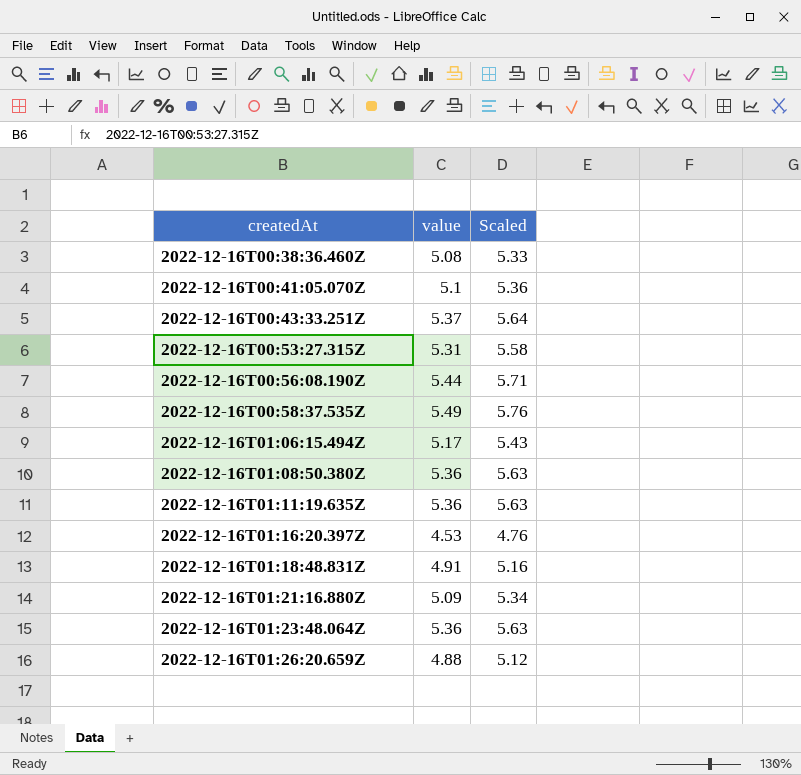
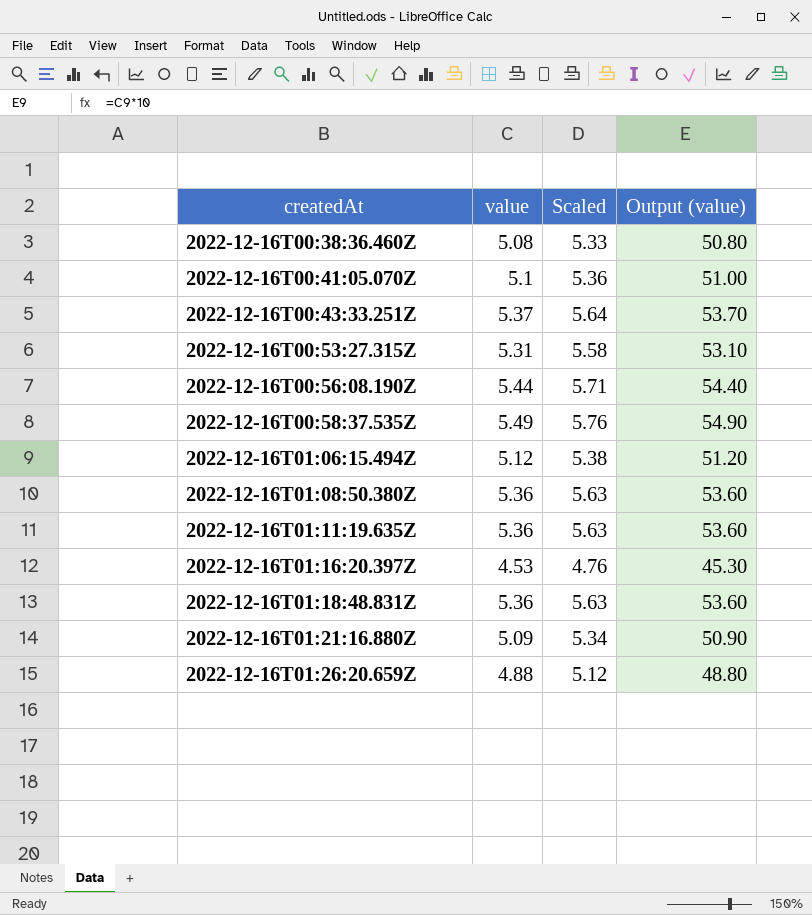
column Output (value) | formula: none -> [value] * 10
row 2022-12-16T01:23:48.064Z: 5.36 | 5.63 -> none
2022-12-16T01:06:15.494Z | value: 5.17 -> 5.12
2022-12-16T01:06:15.494Z | Scaled: 5.43 -> 5.38
2022-12-16T01:18:48.831Z | value: 4.91 -> 5.36
2022-12-16T01:18:48.831Z | Scaled: 5.16 -> 5.63

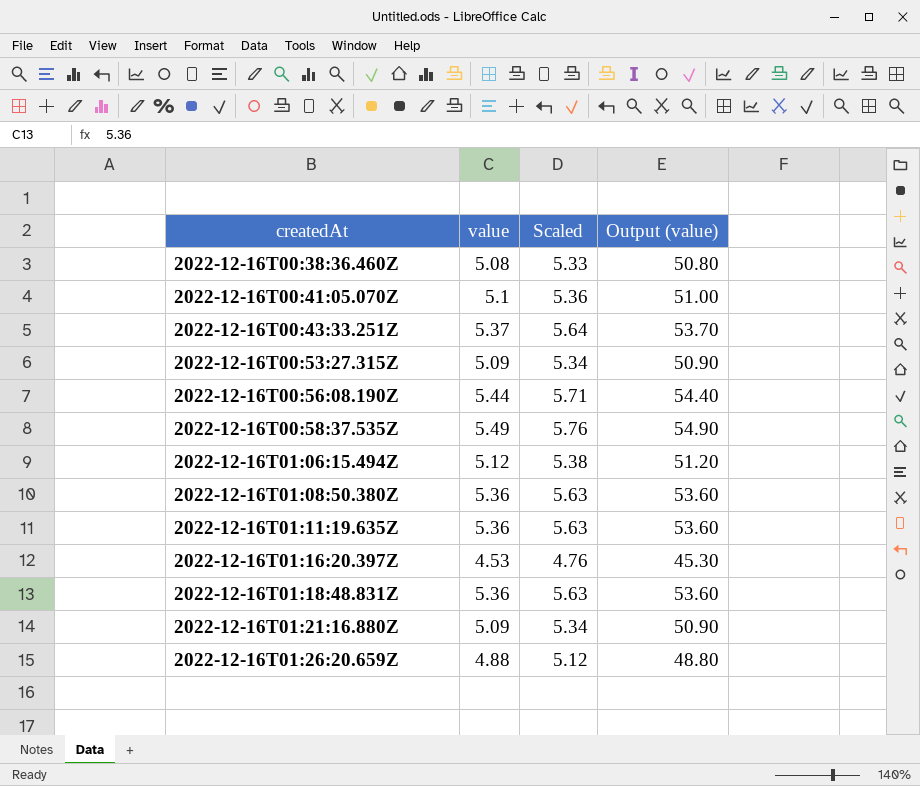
2022-12-16T00:53:27.315Z | value: 5.31 -> 5.09
2022-12-16T00:53:27.315Z | Scaled: 5.58 -> 5.34
2022-12-16T00:53:27.315Z | Output (value): 53.10 -> 50.90

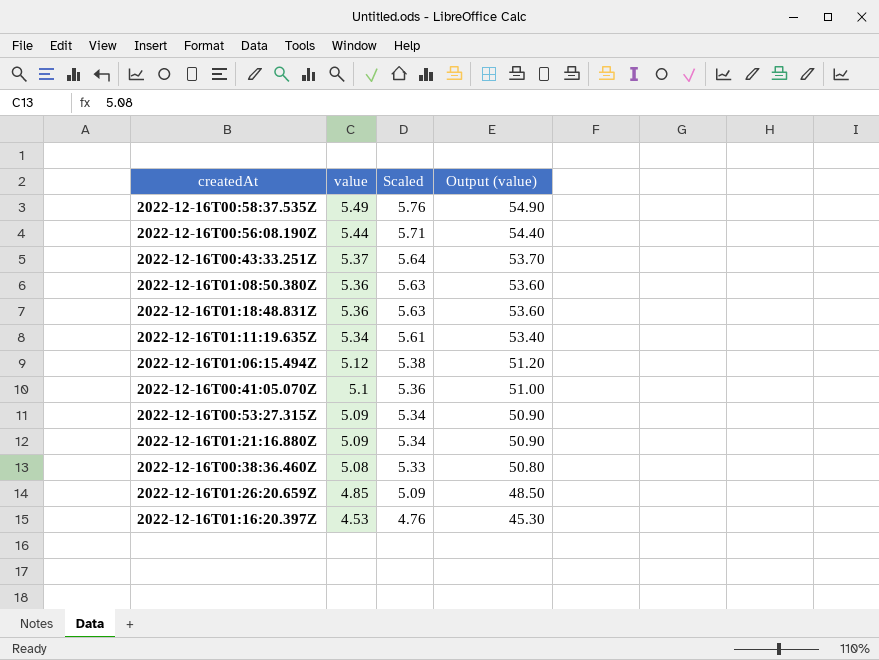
row order: createdAt ascending -> value descending
2022-12-16T01:11:19.635Z | value: 5.36 -> 5.34
2022-12-16T01:11:19.635Z | Scaled: 5.63 -> 5.61
2022-12-16T01:11:19.635Z | Output (value): 53.60 -> 53.40
2022-12-16T01:26:20.659Z | value: 4.88 -> 4.85
2022-12-16T01:26:20.659Z | Scaled: 5.12 -> 5.09
2022-12-16T01:26:20.659Z | Output (value): 48.80 -> 48.50

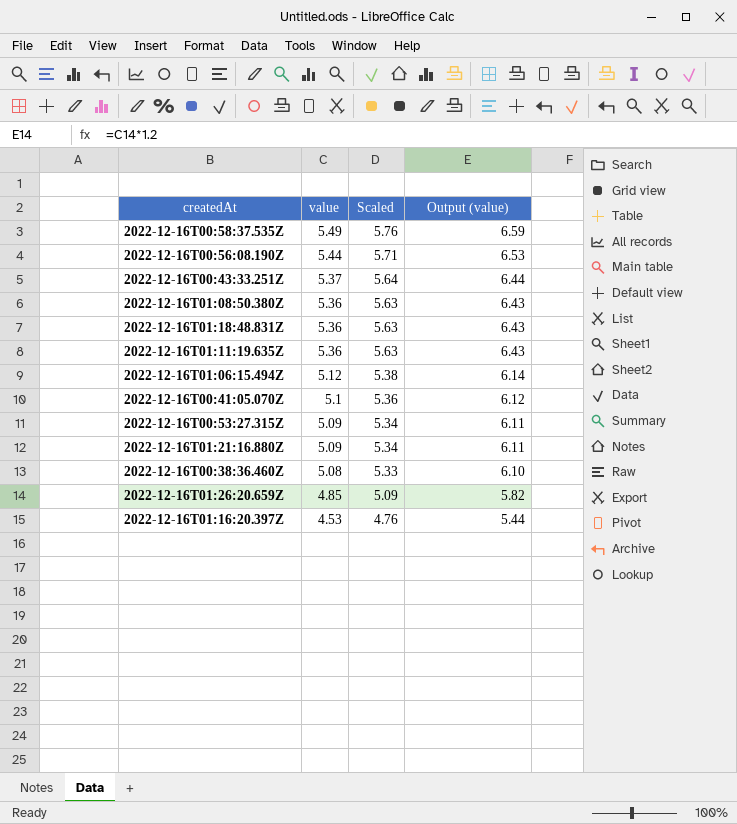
column Output (value) | formula: [value] * 10 -> [value] * 1.2
2022-12-16T01:11:19.635Z | value: 5.34 -> 5.36
2022-12-16T01:11:19.635Z | Scaled: 5.61 -> 5.63

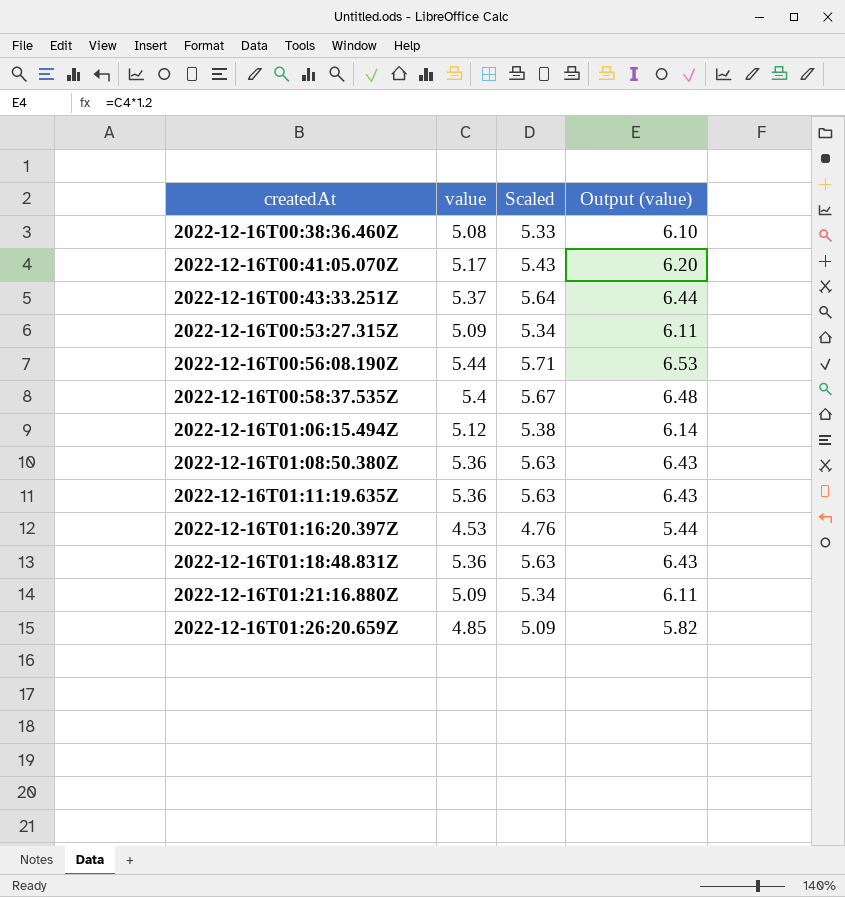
row order: value descending -> createdAt ascending
2022-12-16T00:41:05.070Z | value: 5.1 -> 5.17
2022-12-16T00:41:05.070Z | Scaled: 5.36 -> 5.43
2022-12-16T00:41:05.070Z | Output (value): 6.12 -> 6.20
2022-12-16T00:58:37.535Z | value: 5.49 -> 5.4
2022-12-16T00:58:37.535Z | Scaled: 5.76 -> 5.67
2022-12-16T00:58:37.535Z | Output (value): 6.59 -> 6.48

